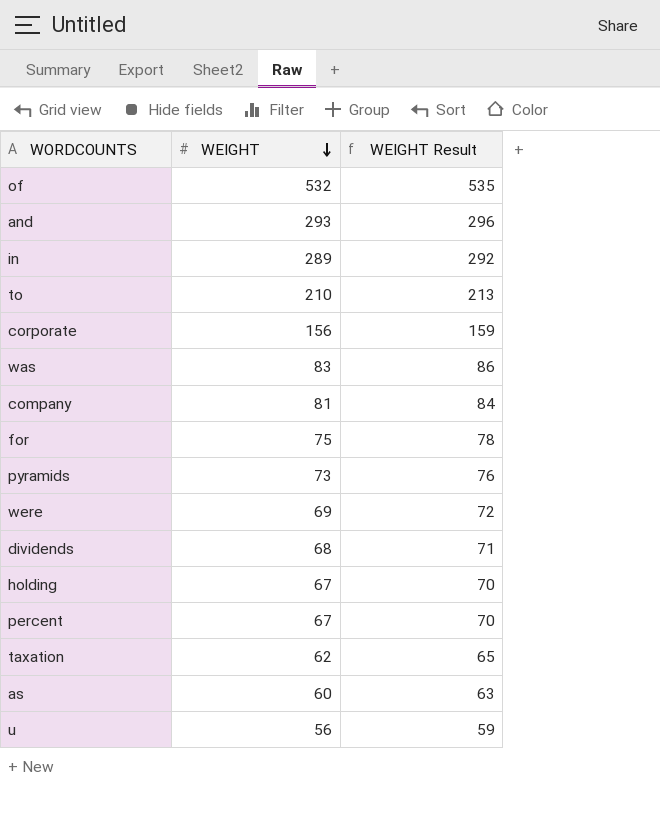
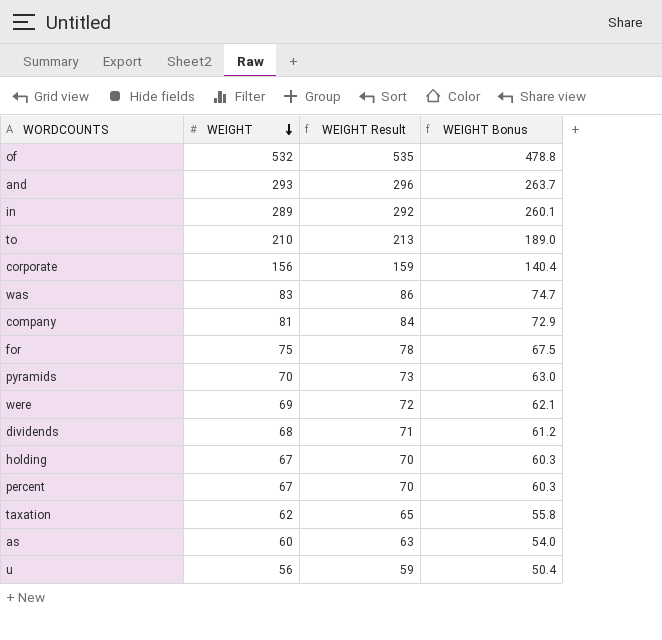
column WEIGHT Bonus | formula: none -> [WEIGHT] * 0.9
pyramids | WEIGHT: 73 -> 70
pyramids | WEIGHT Result: 76 -> 73

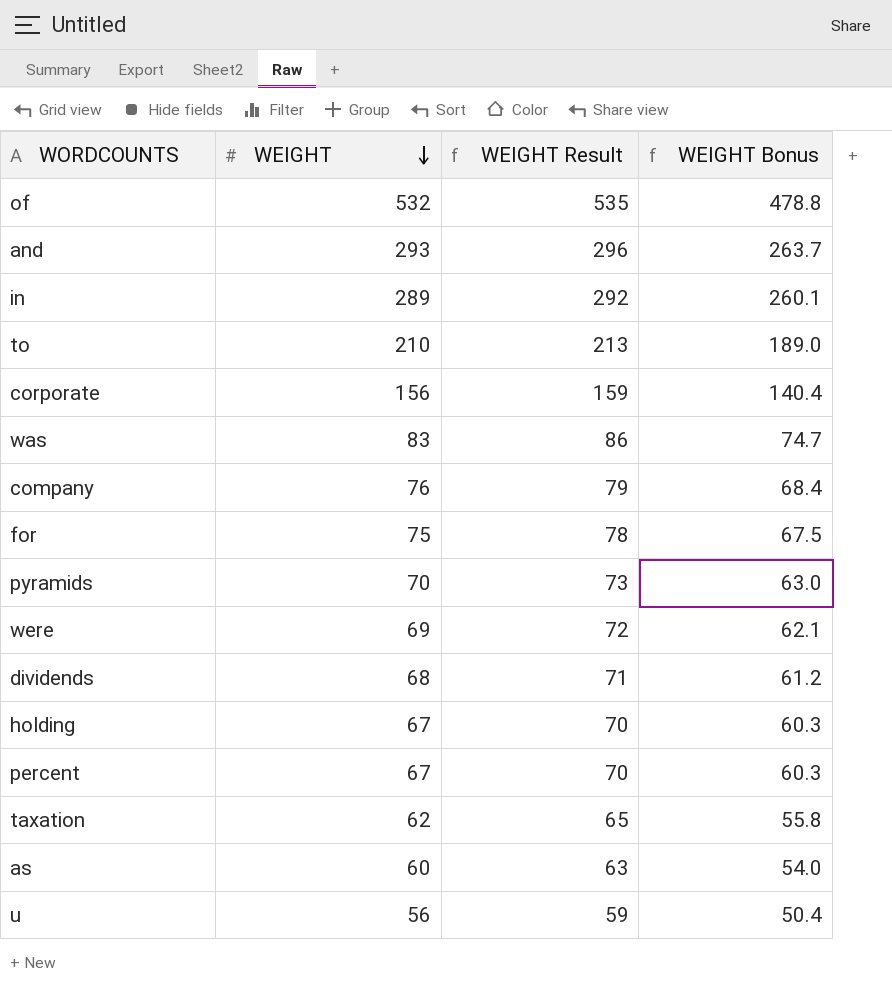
company | WEIGHT: 81 -> 76
company | WEIGHT Result: 84 -> 79
company | WEIGHT Bonus: 72.9 -> 68.4

